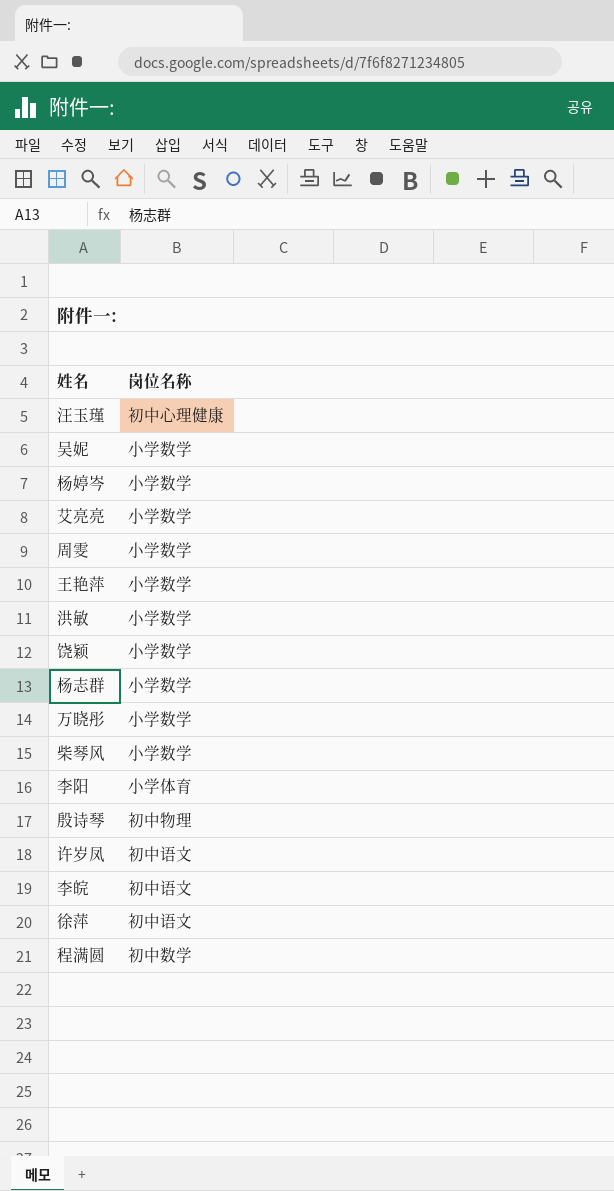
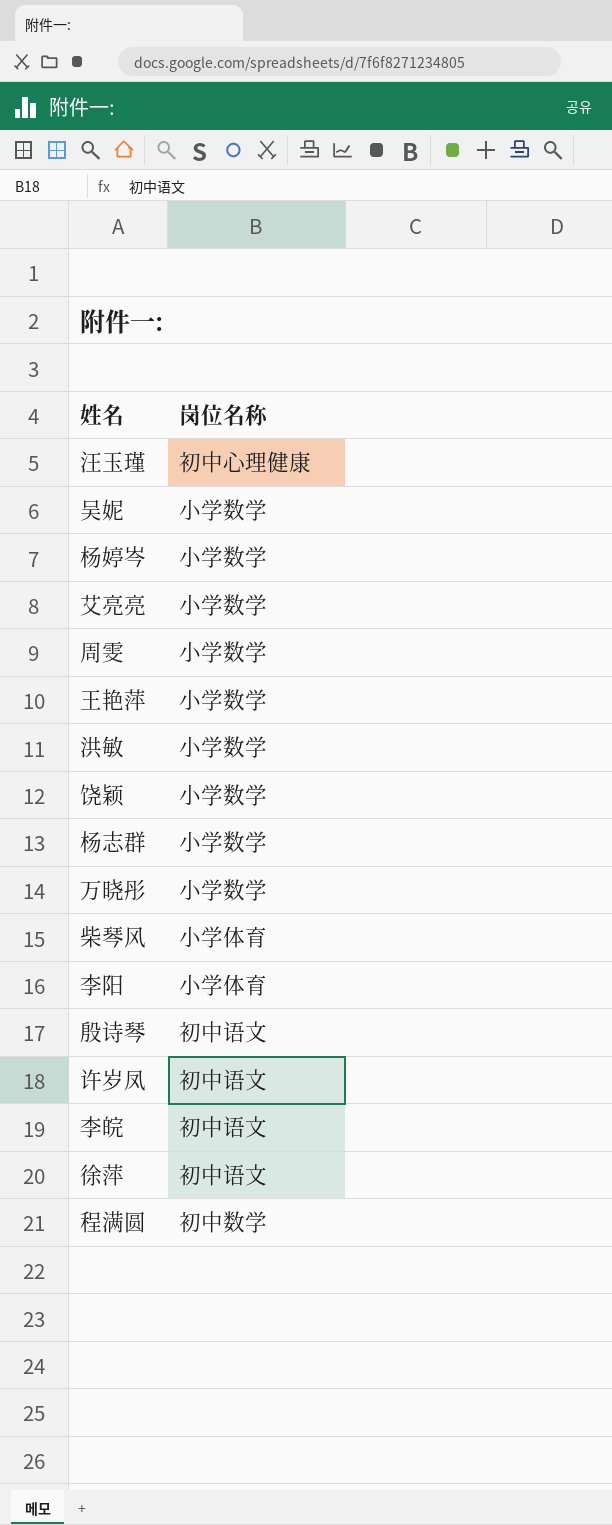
柴琴风 | 岗位名称: 小学数学 -> 小学体育
殷诗琴 | 岗位名称: 初中物理 -> 初中语文

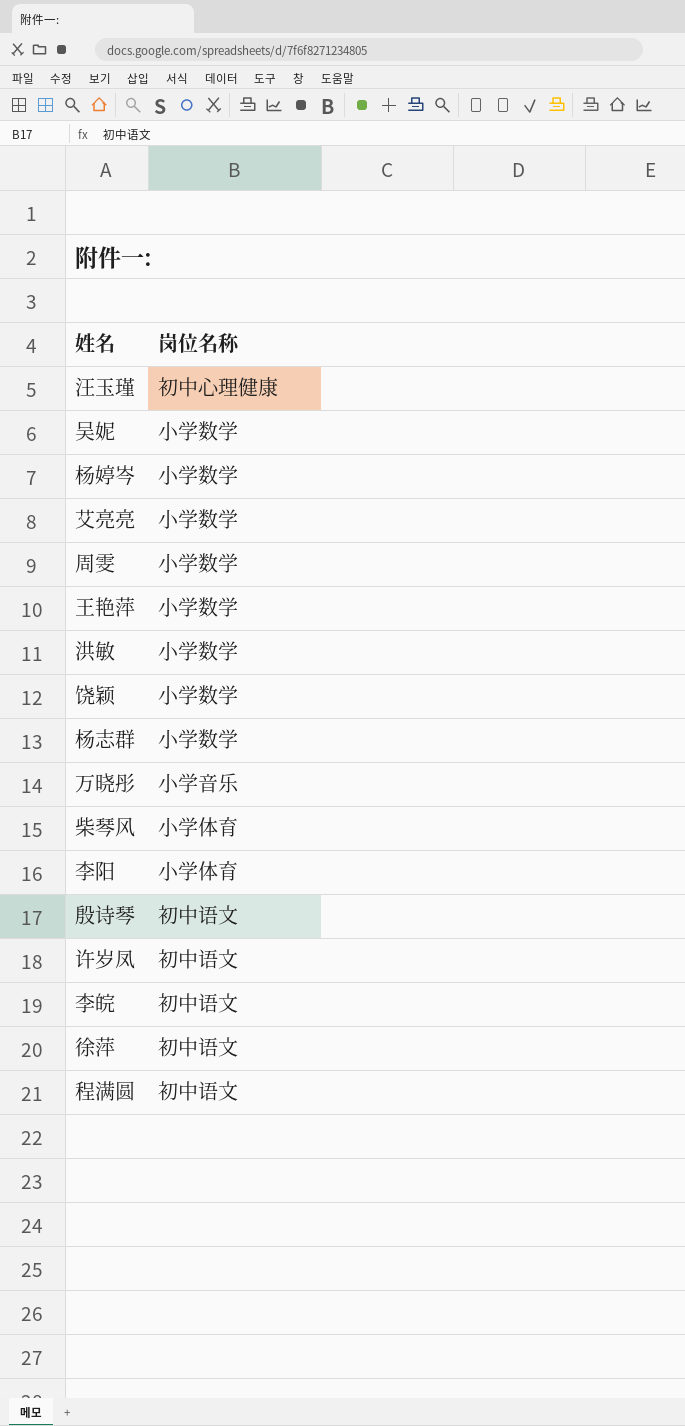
万晓彤 | 岗位名称: 小学数学 -> 小学音乐
程满圆 | 岗位名称: 初中数学 -> 初中语文

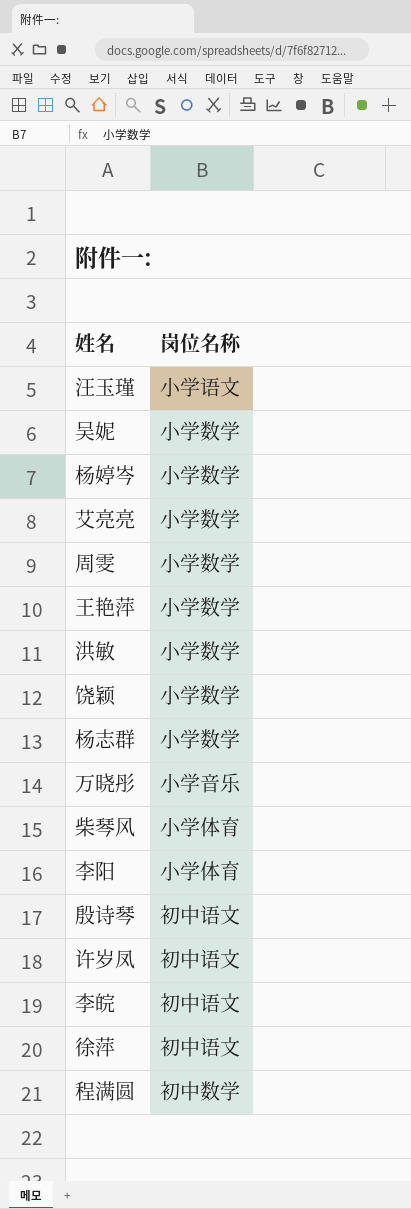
汪玉瑾 | 岗位名称: 初中心理健康 -> 小学语文
程满圆 | 岗位名称: 初中语文 -> 初中数学

